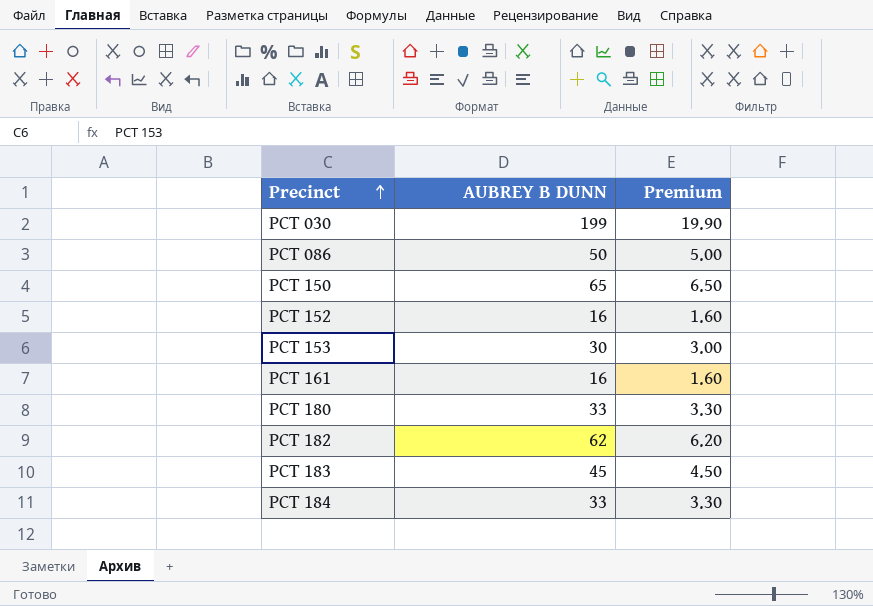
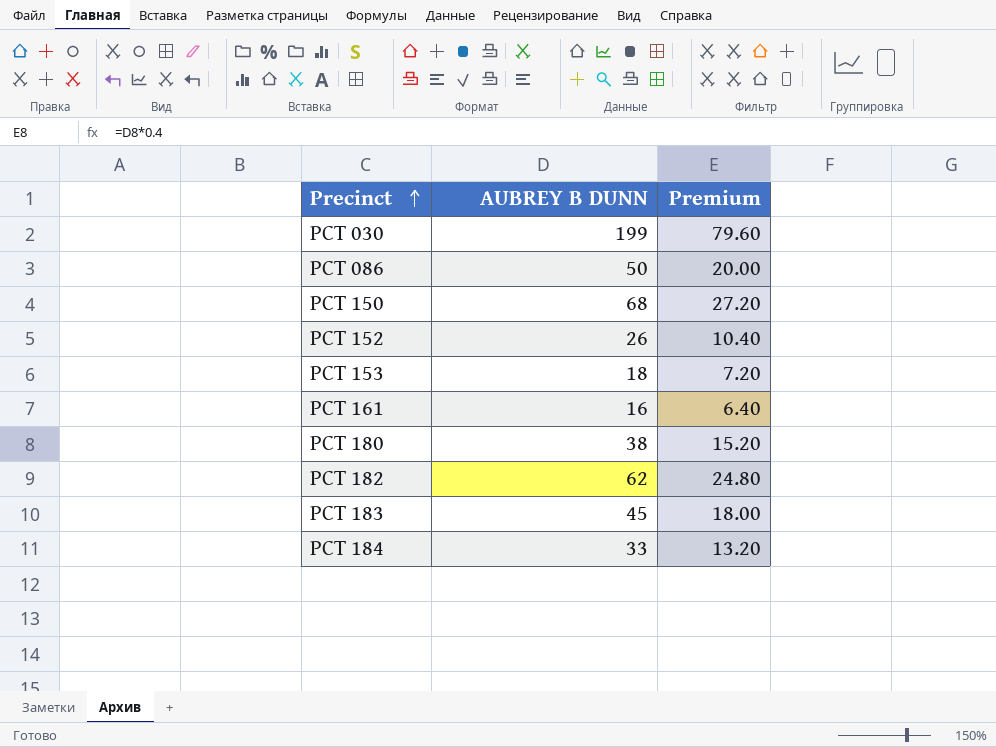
column Premium | formula: [AUBREY B DUNN] * 0.1 -> [AUBREY B DUNN] * 0.4
PCT 150 | AUBREY B DUNN: 65 -> 68
PCT 152 | AUBREY B DUNN: 16 -> 26
PCT 153 | AUBREY B DUNN: 30 -> 18
PCT 180 | AUBREY B DUNN: 33 -> 38

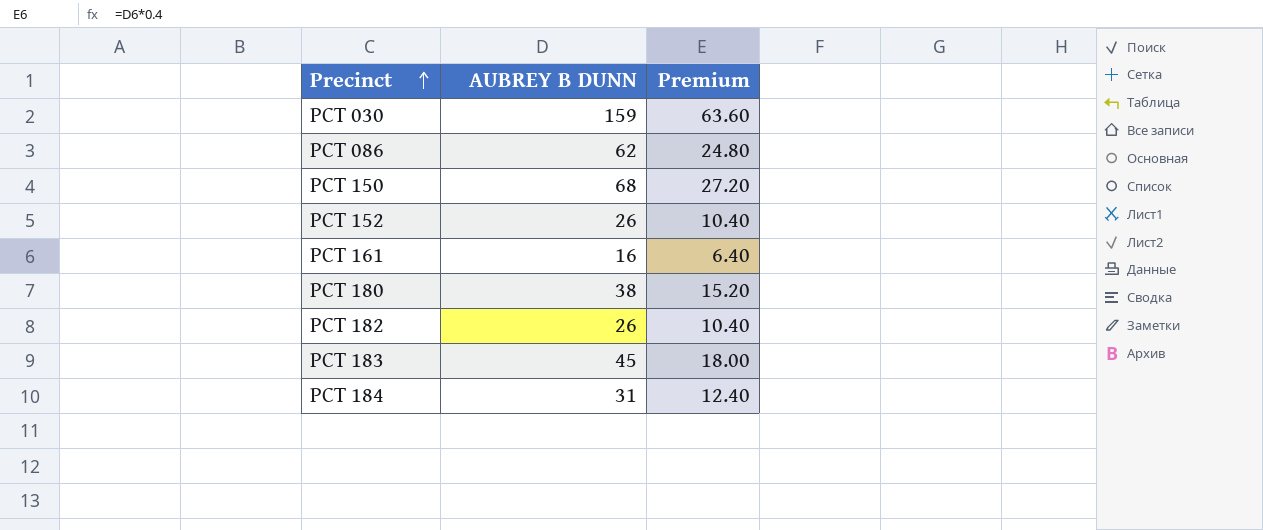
row PCT 153: 18 | 7.20 -> none
PCT 030 | AUBREY B DUNN: 199 -> 159
PCT 030 | Premium: 79.60 -> 63.60
PCT 086 | AUBREY B DUNN: 50 -> 62
PCT 086 | Premium: 20.00 -> 24.80
PCT 182 | AUBREY B DUNN: 62 -> 26
PCT 182 | Premium: 24.80 -> 10.40
PCT 184 | AUBREY B DUNN: 33 -> 31
PCT 184 | Premium: 13.20 -> 12.40

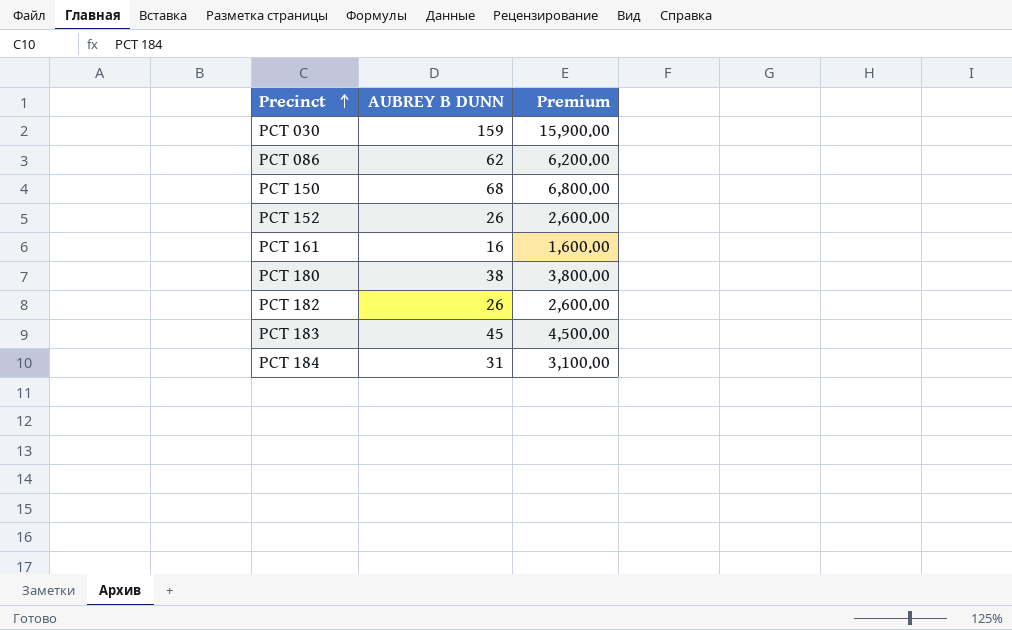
column Premium | formula: [AUBREY B DUNN] * 0.4 -> [AUBREY B DUNN] * 100

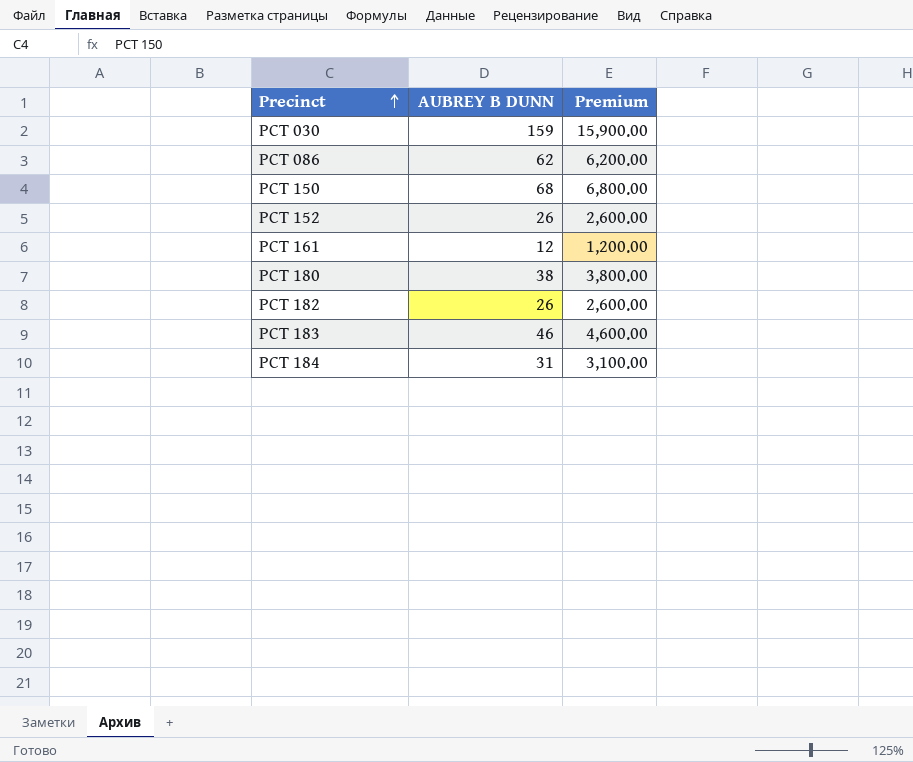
PCT 161 | AUBREY B DUNN: 16 -> 12
PCT 161 | Premium: 1,600.00 -> 1,200.00
PCT 183 | AUBREY B DUNN: 45 -> 46
PCT 183 | Premium: 4,500.00 -> 4,600.00

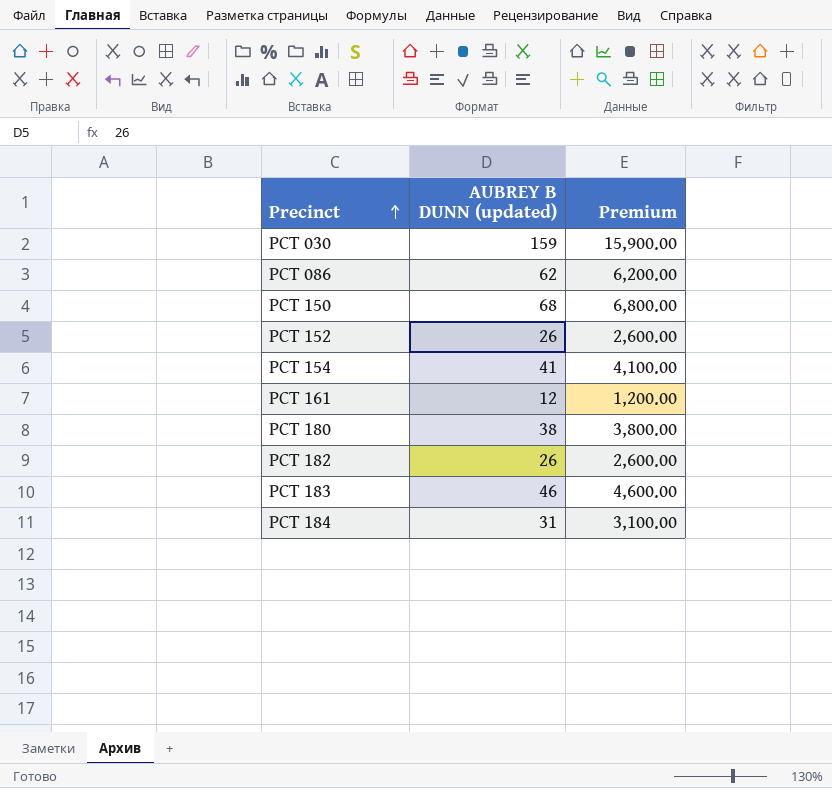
column name: AUBREY B DUNN -> AUBREY B DUNN (updated)
row PCT 154: none -> 41 | 4,100.00

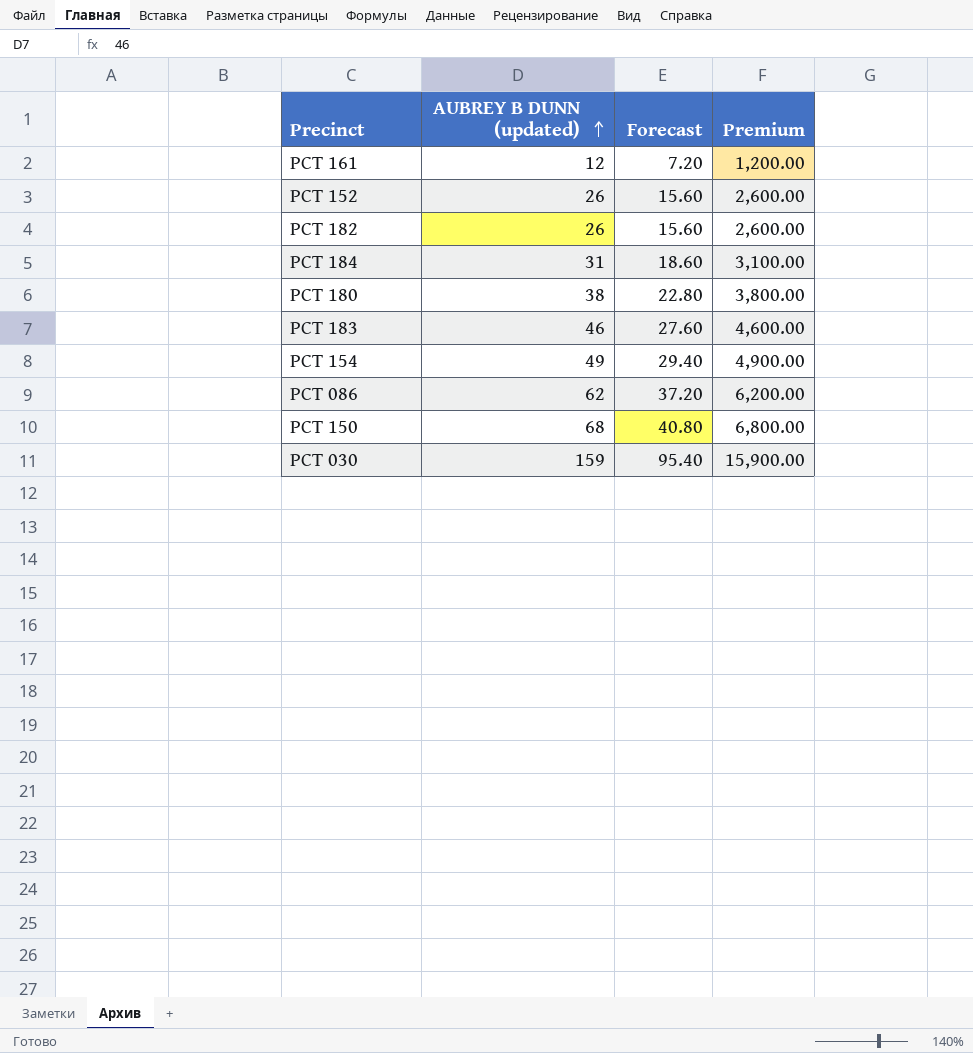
row order: Precinct ascending -> AUBREY B DUNN (updated) ascending
column Forecast | formula: none -> [AUBREY B DUNN (updated)] * 0.6
PCT 154 | AUBREY B DUNN (updated): 41 -> 49
PCT 154 | Premium: 4,100.00 -> 4,900.00

